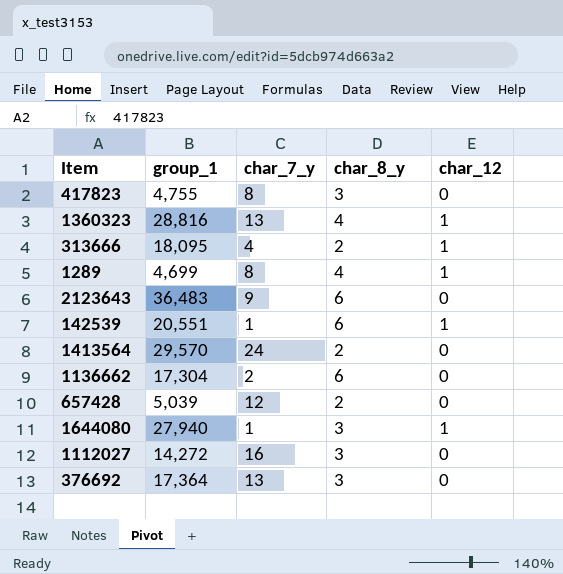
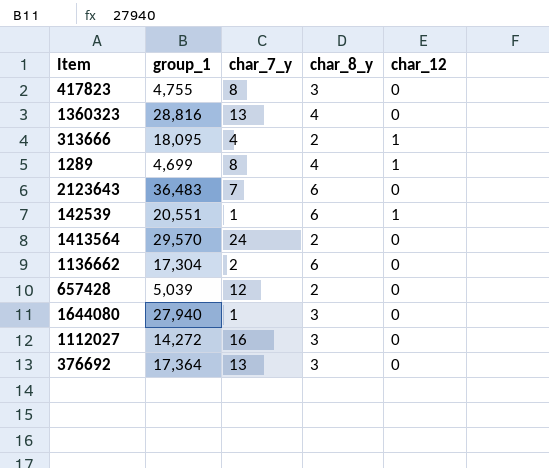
1360323 | char_12: 1 -> 0
2123643 | char_7_y: 9 -> 7
1644080 | char_12: 1 -> 0

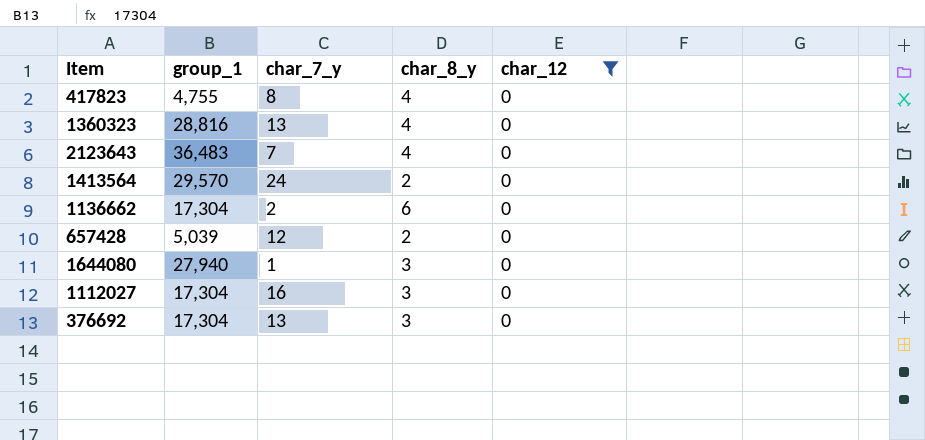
filter: none -> char_12 = 0
417823 | char_8_y: 3 -> 4
2123643 | char_8_y: 6 -> 4
1112027 | group_1: 14,272 -> 17,304
376692 | group_1: 17,364 -> 17,304

